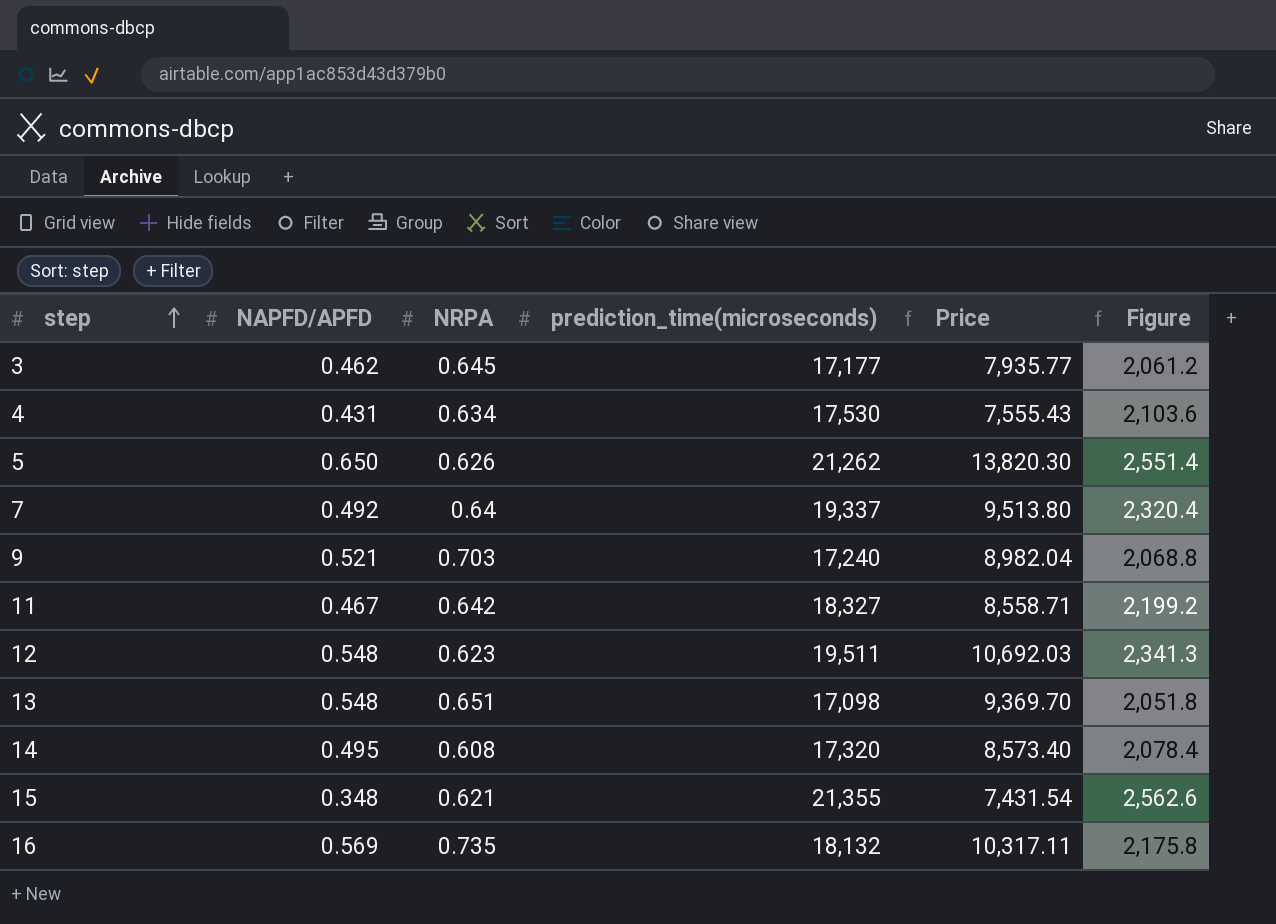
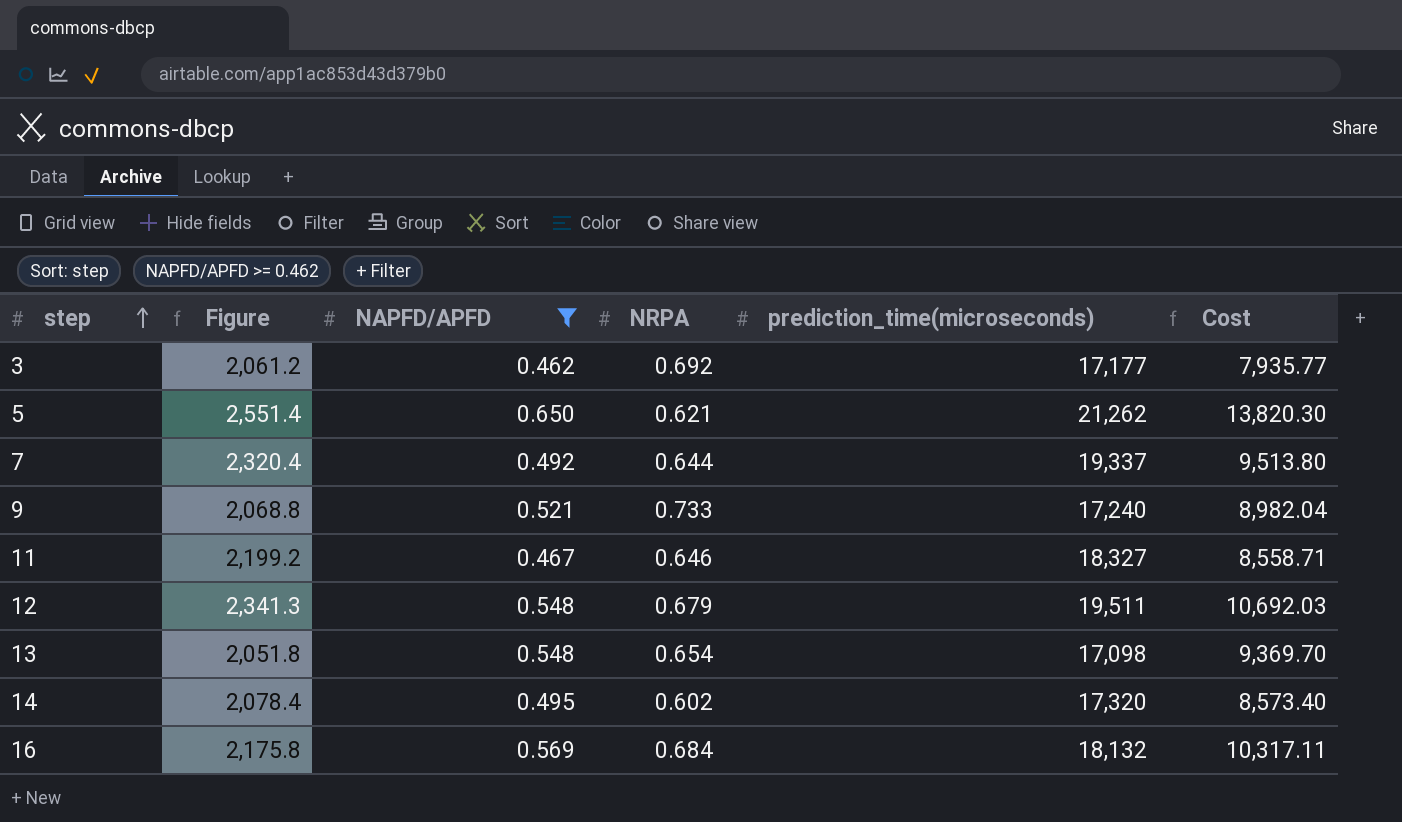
filter: none -> NAPFD/APFD >= 0.462
column Figure | position: 6 -> 2
column name: Price -> Cost
3 | NRPA: 0.645 -> 0.692
5 | NRPA: 0.626 -> 0.621
7 | NRPA: 0.64 -> 0.644
9 | NRPA: 0.703 -> 0.733
11 | NRPA: 0.642 -> 0.646
12 | NRPA: 0.623 -> 0.679
13 | NRPA: 0.651 -> 0.654
14 | NRPA: 0.608 -> 0.602
16 | NRPA: 0.735 -> 0.684

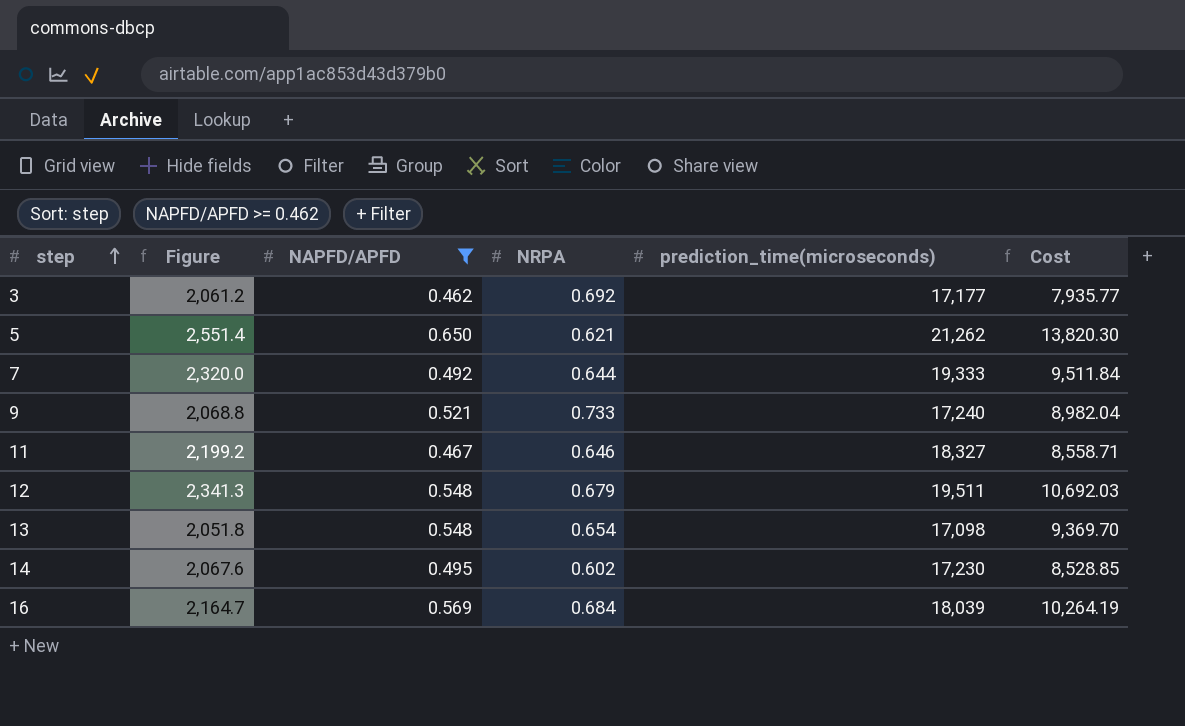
7 | Figure: 2,320.4 -> 2,320.0
7 | prediction_time(microseconds): 19,337 -> 19,333
7 | Cost: 9,513.80 -> 9,511.84
14 | Figure: 2,078.4 -> 2,067.6
14 | prediction_time(microseconds): 17,320 -> 17,230
14 | Cost: 8,573.40 -> 8,528.85
16 | Figure: 2,175.8 -> 2,164.7
16 | prediction_time(microseconds): 18,132 -> 18,039
16 | Cost: 10,317.11 -> 10,264.19

